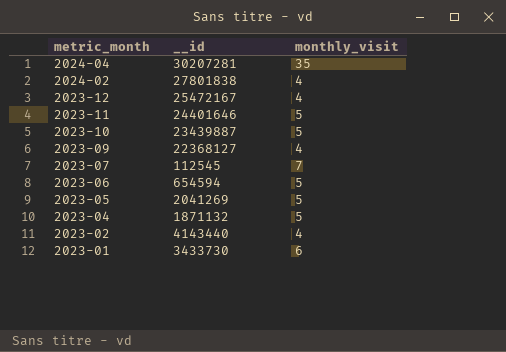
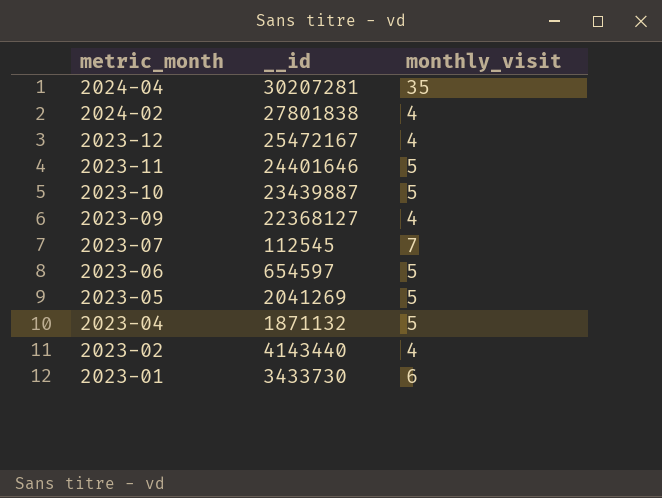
2023-06 | __id: 654594 -> 654597

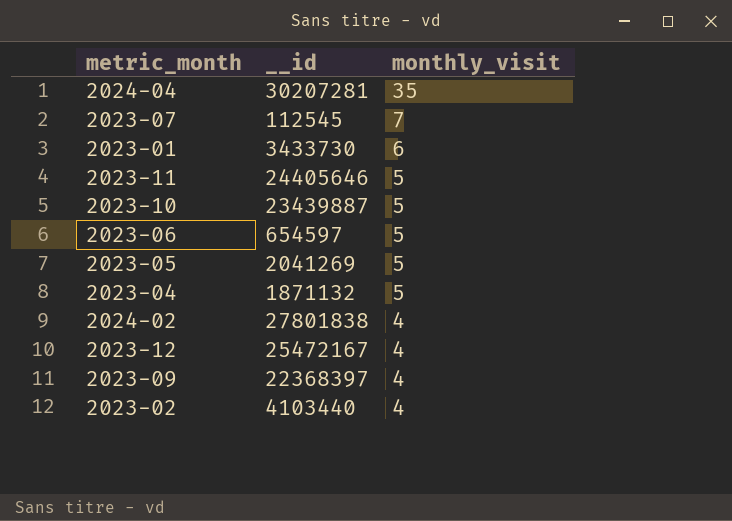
row order: metric_month descending -> monthly_visit descending
2023-11 | __id: 24401646 -> 24405646
2023-09 | __id: 22368127 -> 22368397
2023-02 | __id: 4143440 -> 4103440

